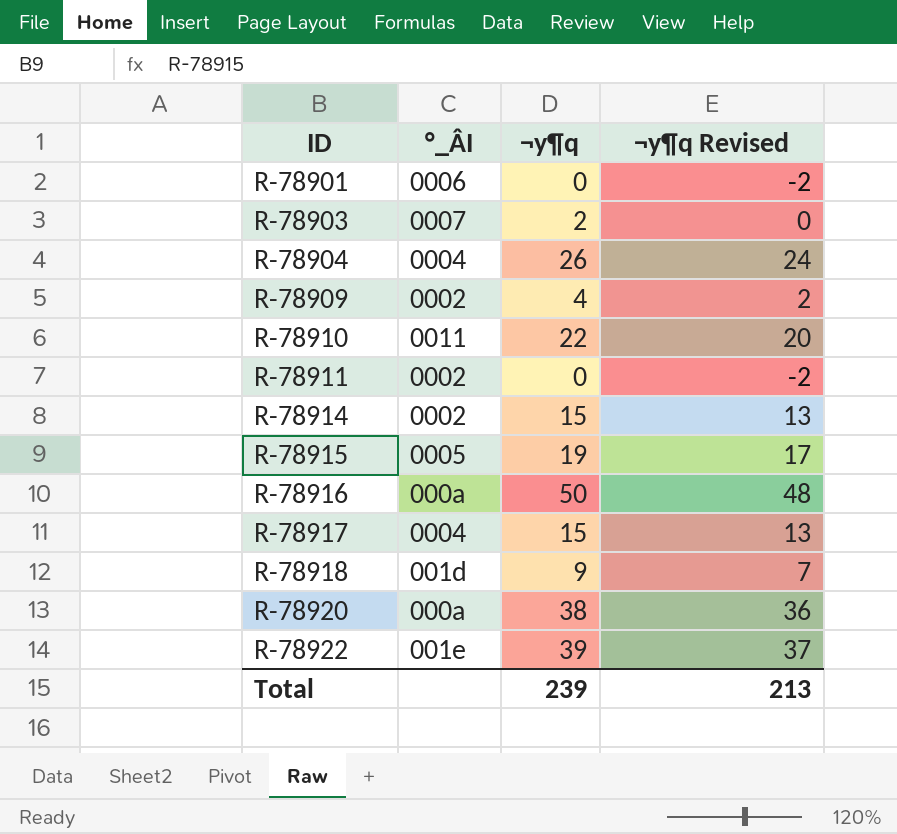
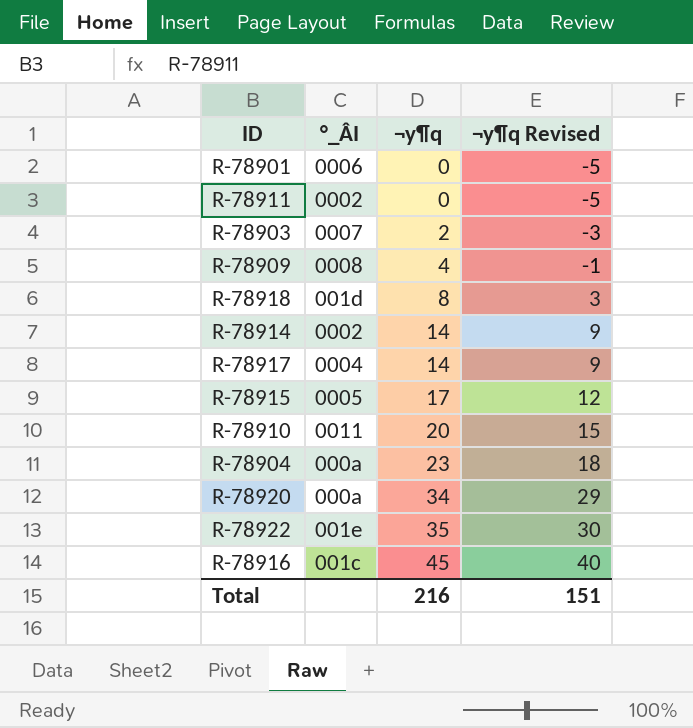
row order: ID ascending -> ¬y¶q ascending
column ¬y¶q Revised | formula: [¬y¶q] - 2 -> [¬y¶q] - 5
R-78909 | °_ÂI: 0002 -> 0008
R-78918 | ¬y¶q: 9 -> 8
R-78914 | ¬y¶q: 15 -> 14
R-78917 | ¬y¶q: 15 -> 14
R-78915 | ¬y¶q: 19 -> 17
R-78910 | ¬y¶q: 22 -> 20
R-78904 | °_ÂI: 0004 -> 000a
R-78904 | ¬y¶q: 26 -> 23
R-78920 | ¬y¶q: 38 -> 34
R-78922 | ¬y¶q: 39 -> 35
R-78916 | °_ÂI: 000a -> 001c
R-78916 | ¬y¶q: 50 -> 45
Total | ¬y¶q: 239 -> 216
Total | ¬y¶q Revised: 213 -> 151

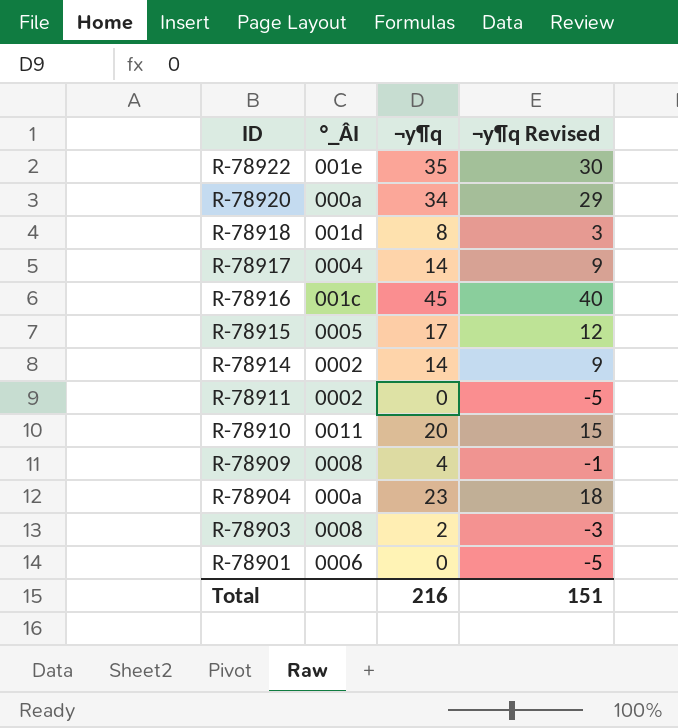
row order: ¬y¶q ascending -> ID descending
R-78903 | °_ÂI: 0007 -> 0008

